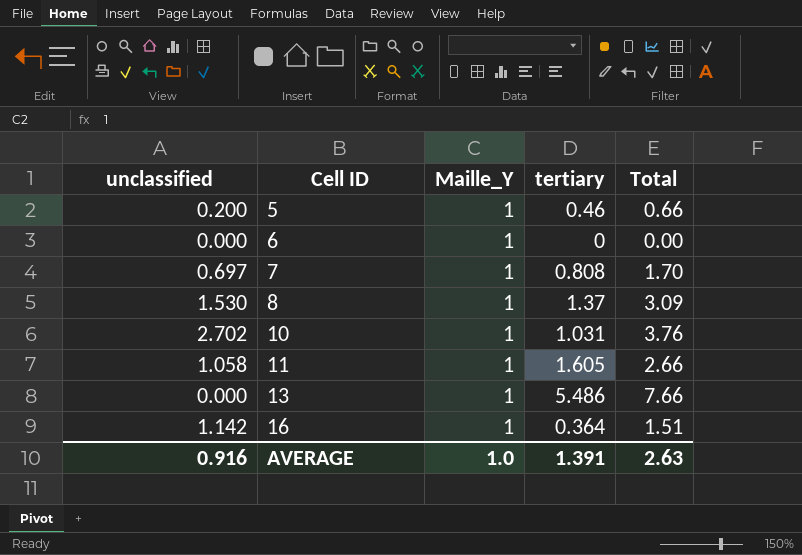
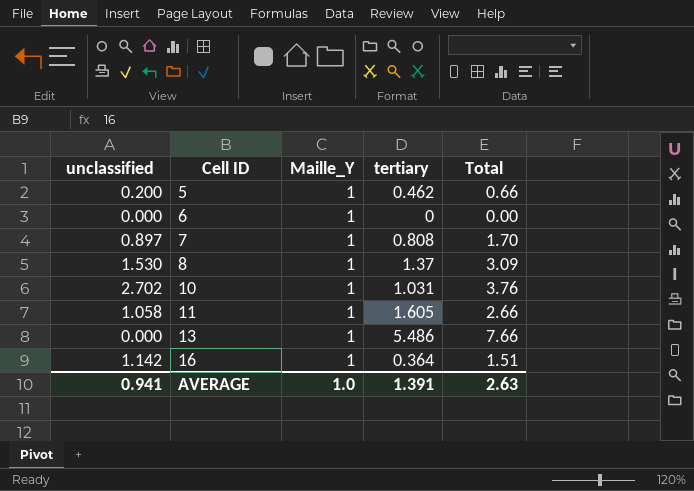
5 | tertiary: 0.46 -> 0.462
7 | unclassified: 0.697 -> 0.897
AVERAGE | unclassified: 0.916 -> 0.941

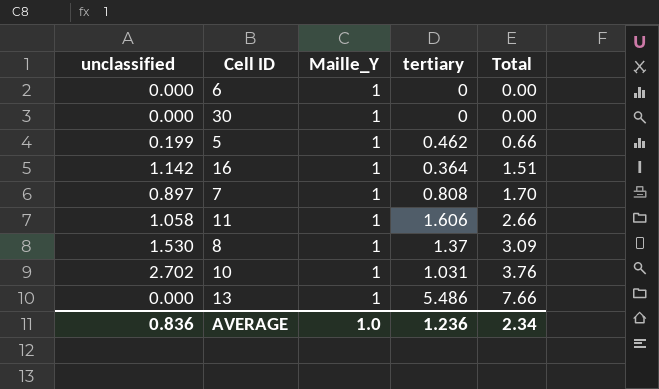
row order: Cell ID ascending -> Total ascending
row 30: none -> 0.000 | 1 | 0 | 0.00
5 | unclassified: 0.200 -> 0.199
11 | tertiary: 1.605 -> 1.606
AVERAGE | unclassified: 0.941 -> 0.836
AVERAGE | tertiary: 1.391 -> 1.236
AVERAGE | Total: 2.63 -> 2.34

